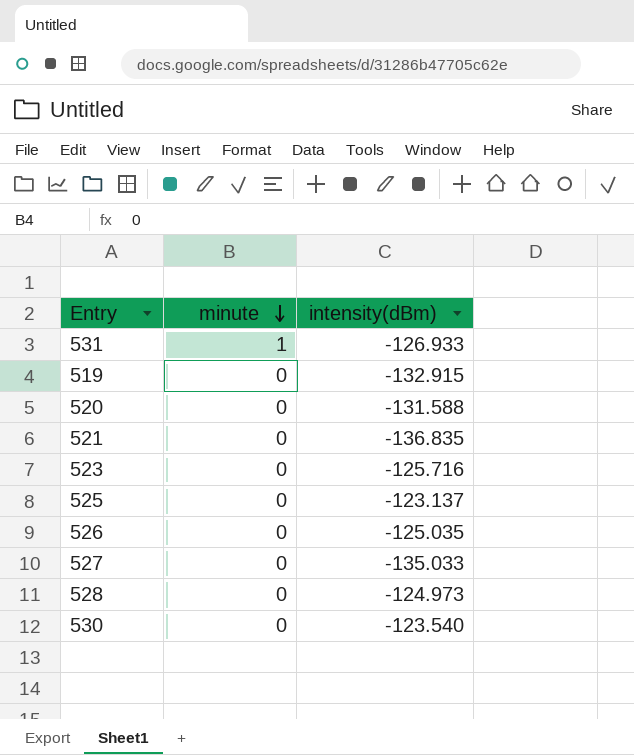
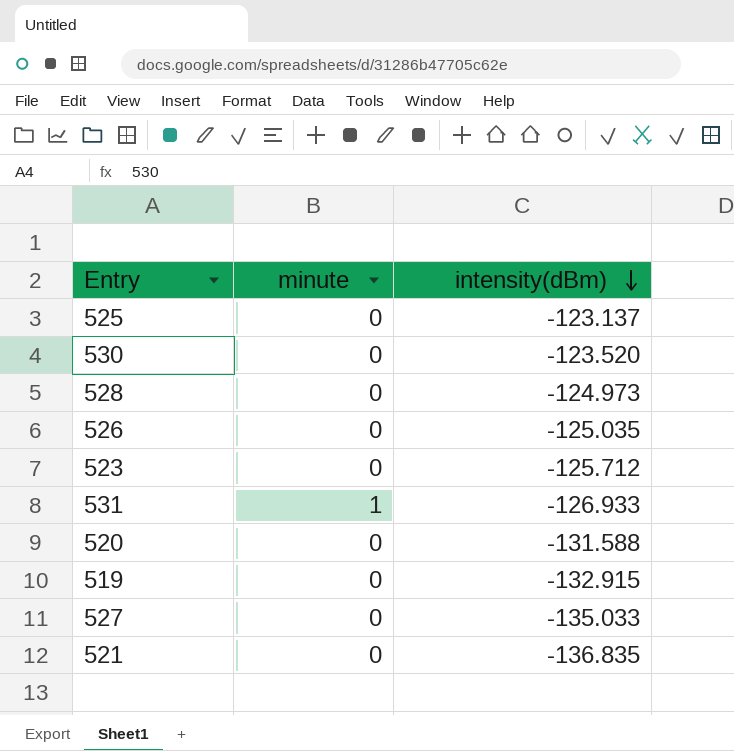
row order: minute descending -> intensity(dBm) descending
530 | intensity(dBm): -123.540 -> -123.520
523 | intensity(dBm): -125.716 -> -125.712

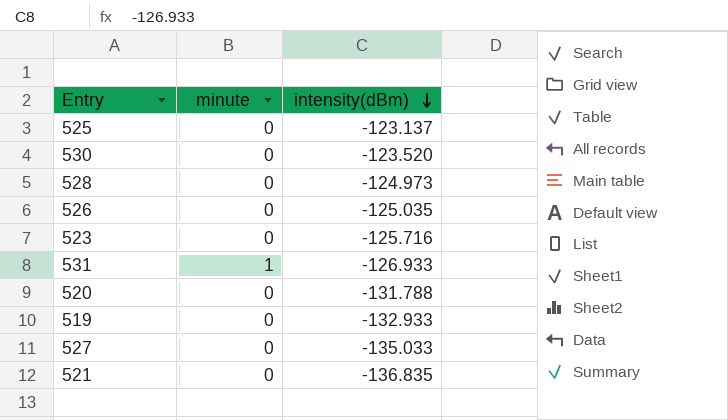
523 | intensity(dBm): -125.712 -> -125.716
520 | intensity(dBm): -131.588 -> -131.788
519 | intensity(dBm): -132.915 -> -132.933

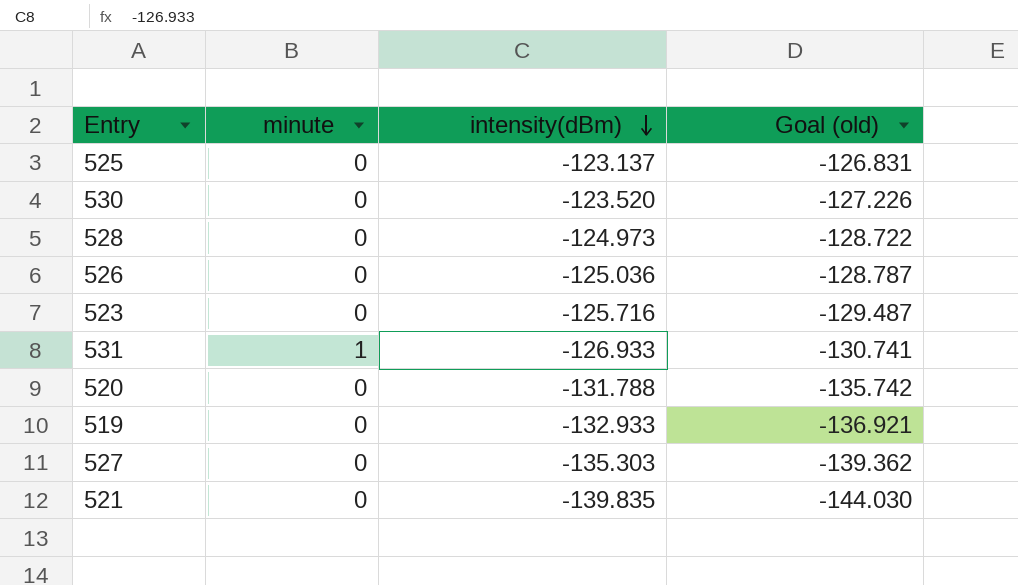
column Goal (old) | formula: none -> [intensity(dBm)] * 1.03
526 | intensity(dBm): -125.035 -> -125.036
527 | intensity(dBm): -135.033 -> -135.303
521 | intensity(dBm): -136.835 -> -139.835

